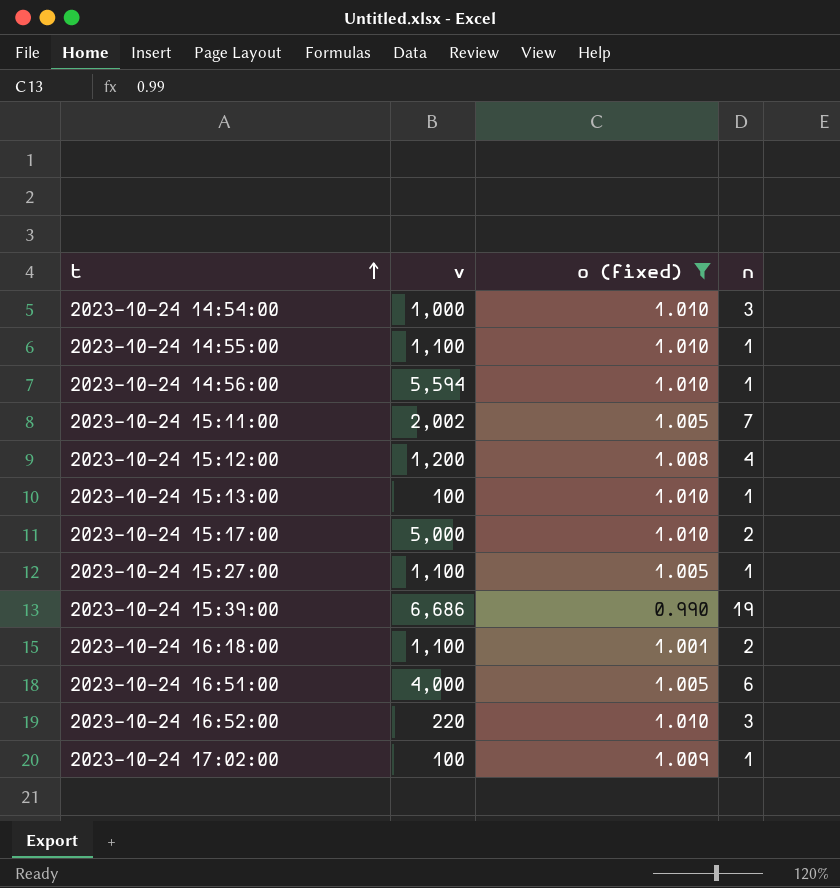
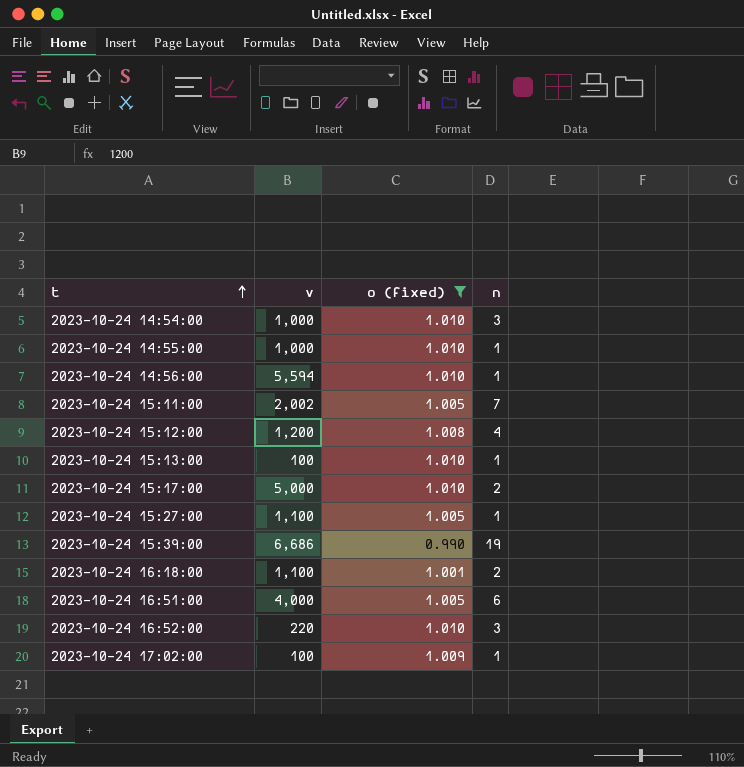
2023-10-24 14:55:00 | v: 1,100 -> 1,000

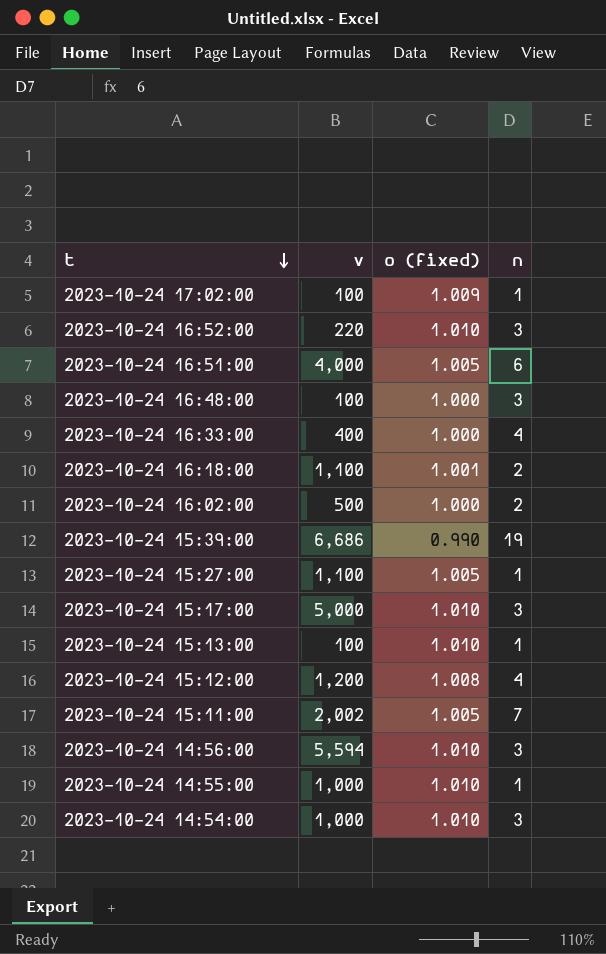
filter: o (fixed) != 1.000 -> none
row order: t ascending -> t descending
2023-10-24 15:17:00 | n: 2 -> 3
2023-10-24 14:56:00 | n: 1 -> 3

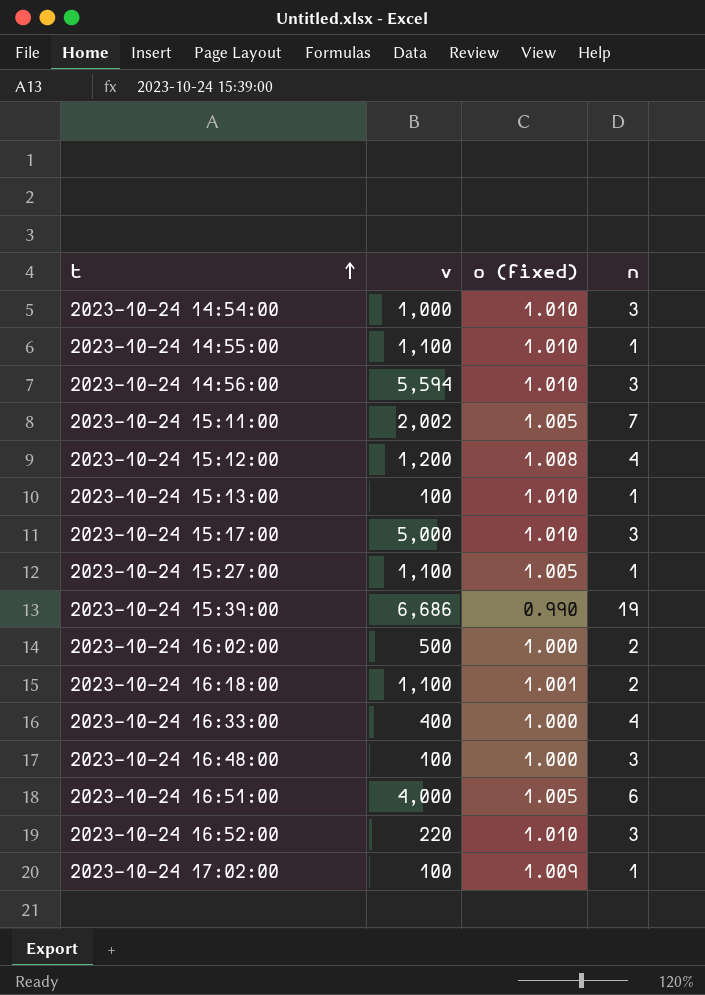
row order: t descending -> t ascending
2023-10-24 14:55:00 | v: 1,000 -> 1,100

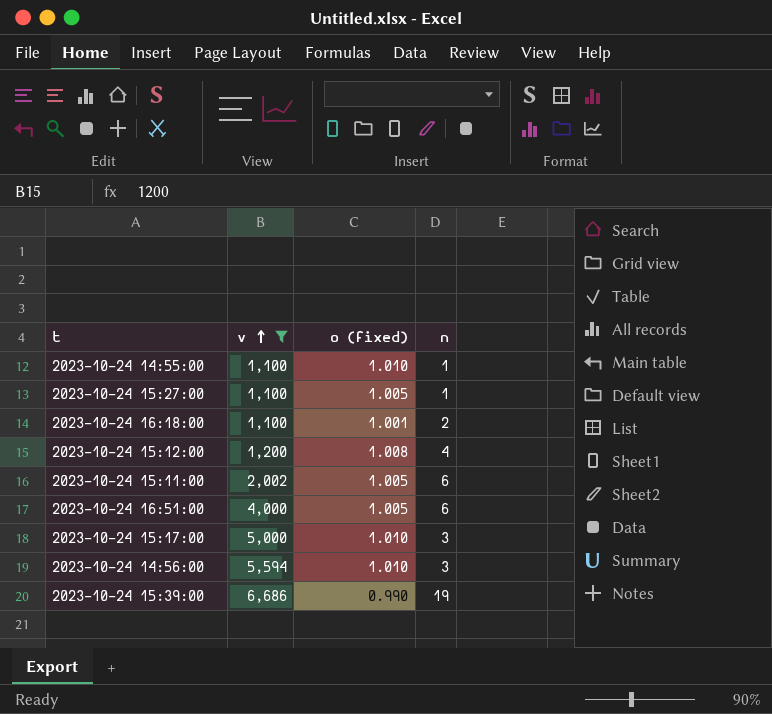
filter: none -> v >= 1,100
row order: t ascending -> v ascending
2023-10-24 15:11:00 | n: 7 -> 6

